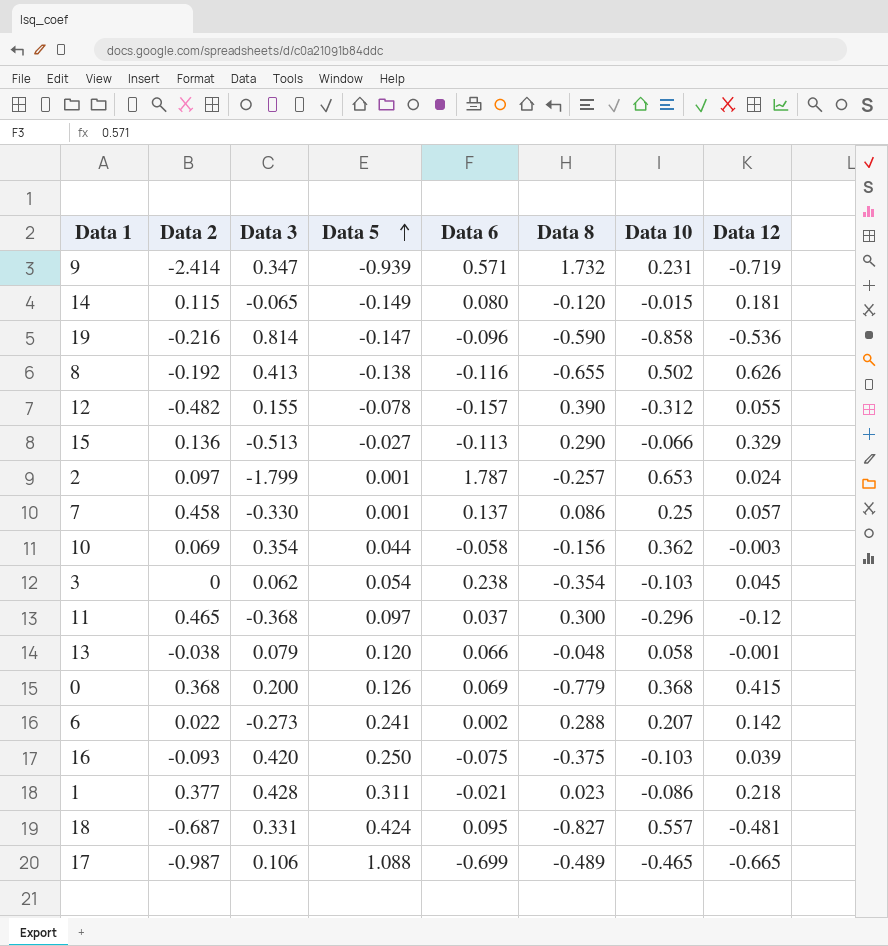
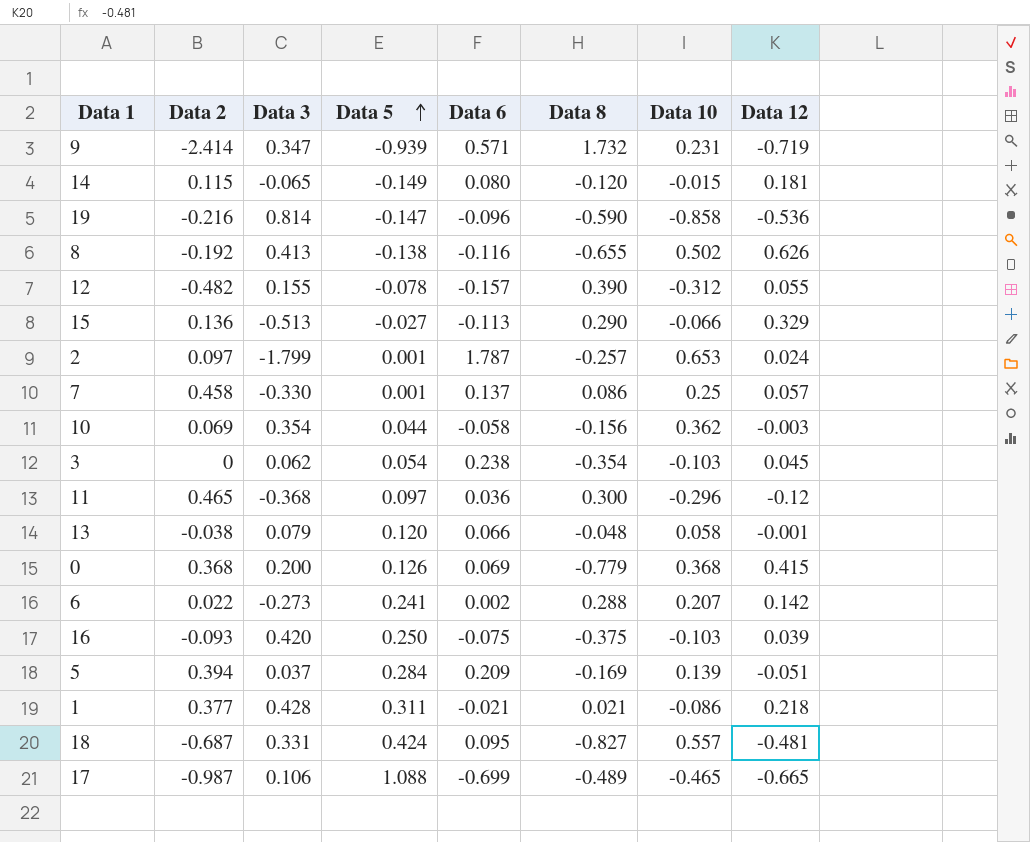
11 | Data 6: 0.037 -> 0.036
row 5: none -> 0.394 | 0.037 | 0.284 | 0.209 | -0.169 | 0.139 | -0.051
1 | Data 8: 0.023 -> 0.021

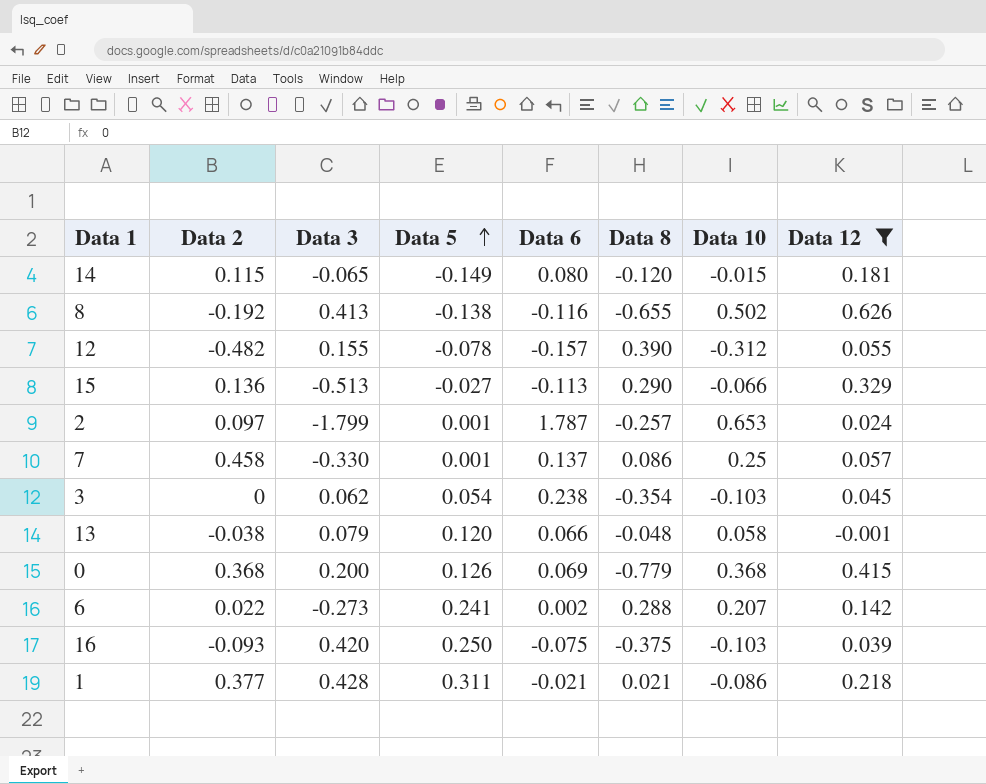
filter: none -> Data 12 >= -0.001

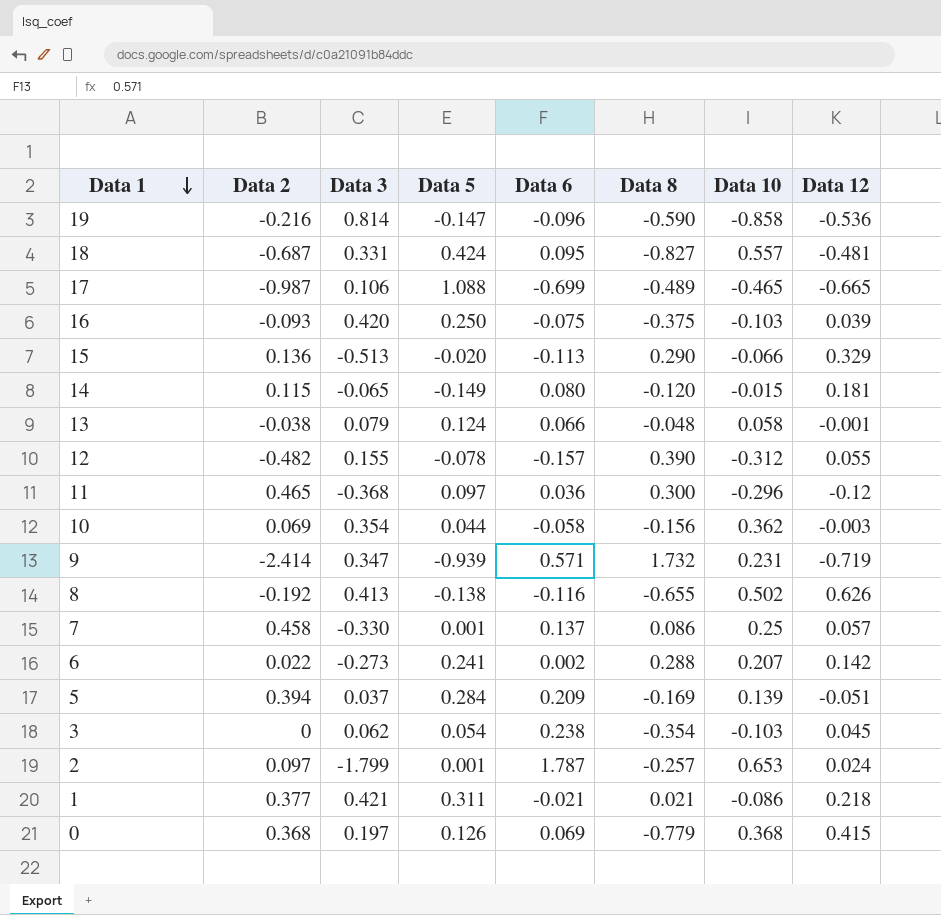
filter: Data 12 >= -0.001 -> none
row order: Data 5 ascending -> Data 1 descending
15 | Data 5: -0.027 -> -0.020
13 | Data 5: 0.120 -> 0.124
1 | Data 3: 0.428 -> 0.421
0 | Data 3: 0.200 -> 0.197

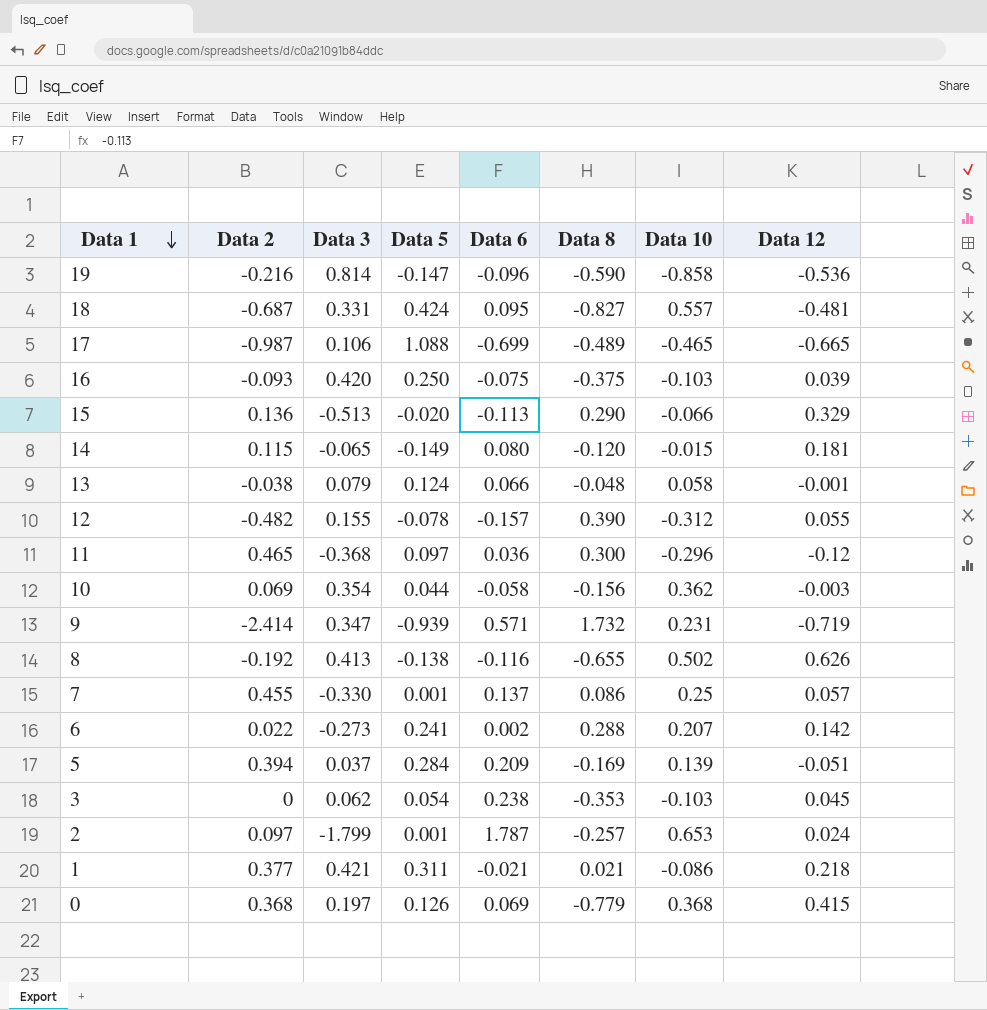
7 | Data 2: 0.458 -> 0.455
3 | Data 8: -0.354 -> -0.353

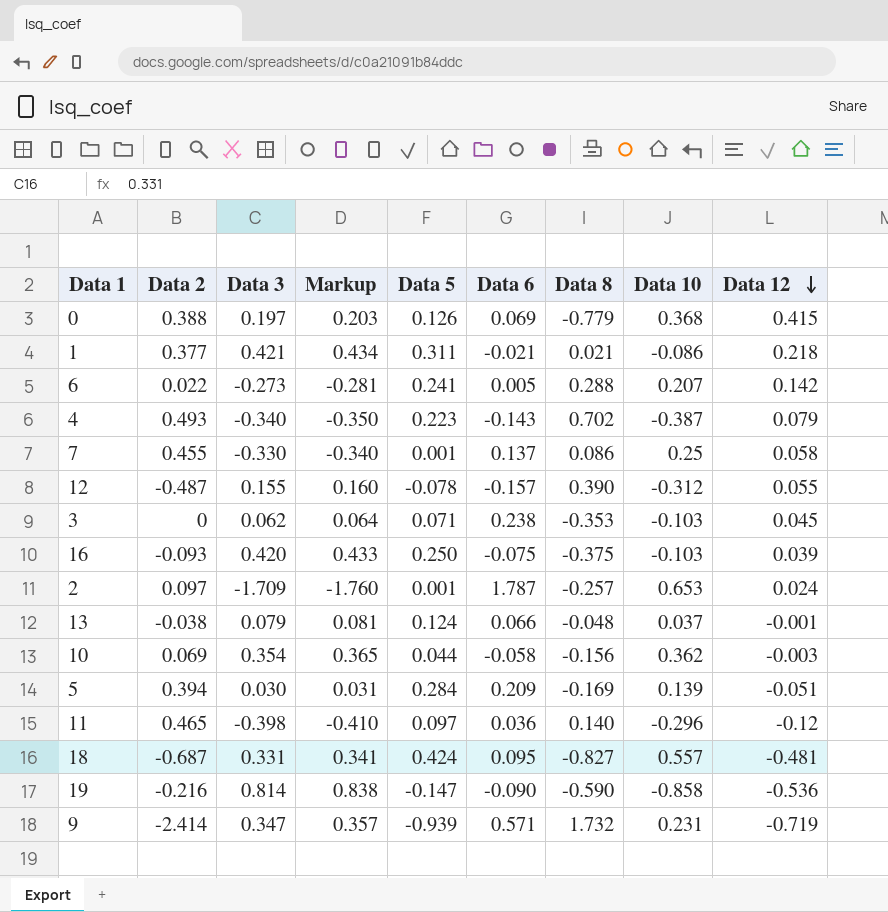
row order: Data 1 descending -> Data 12 descending
column Markup | formula: none -> [Data 3] * 1.03
row 17: -0.987 | 0.106 | 1.088 | -0.699 | -0.489 | -0.465 | -0.665 -> none
row 15: 0.136 | -0.513 | -0.020 | -0.113 | 0.290 | -0.066 | 0.329 -> none
row 14: 0.115 | -0.065 | -0.149 | 0.080 | -0.120 | -0.015 | 0.181 -> none
row 8: -0.192 | 0.413 | -0.138 | -0.116 | -0.655 | 0.502 | 0.626 -> none
0 | Data 2: 0.368 -> 0.388
6 | Data 6: 0.002 -> 0.005
row 4: none -> 0.493 | -0.340 | -0.350 | 0.223 | -0.143 | 0.702 | -0.387 | 0.079
7 | Data 12: 0.057 -> 0.058
12 | Data 2: -0.482 -> -0.487
3 | Data 5: 0.054 -> 0.071
2 | Data 3: -1.799 -> -1.709
13 | Data 10: 0.058 -> 0.037
5 | Data 3: 0.037 -> 0.030
11 | Data 3: -0.368 -> -0.398
11 | Data 8: 0.300 -> 0.140
19 | Data 6: -0.096 -> -0.090

